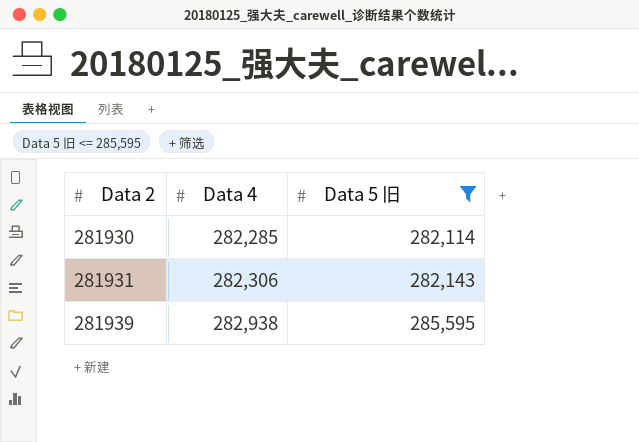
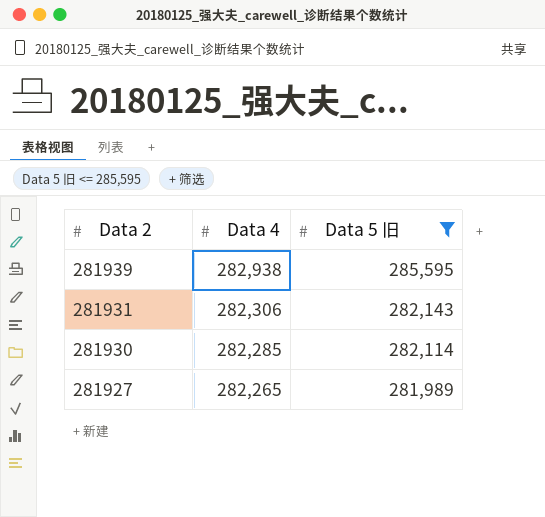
row order: Data 2 ascending -> Data 2 descending
row 281927: none -> 282,265 | 281,989

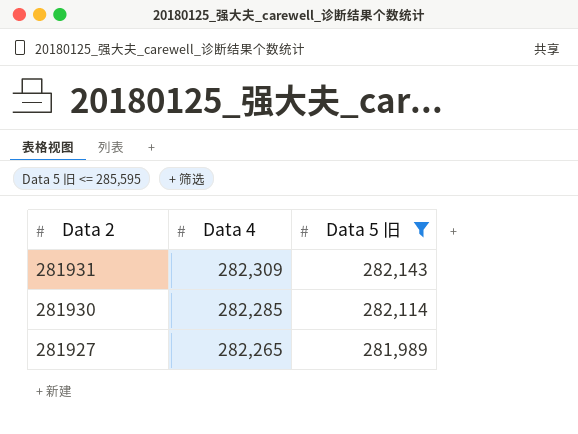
row 281939: 282,938 | 285,595 -> none
281931 | Data 4: 282,306 -> 282,309

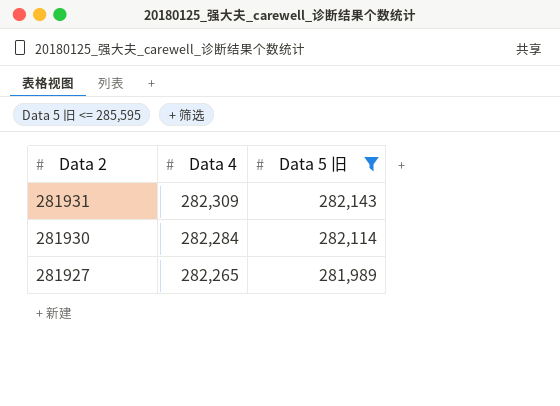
281930 | Data 4: 282,285 -> 282,284

